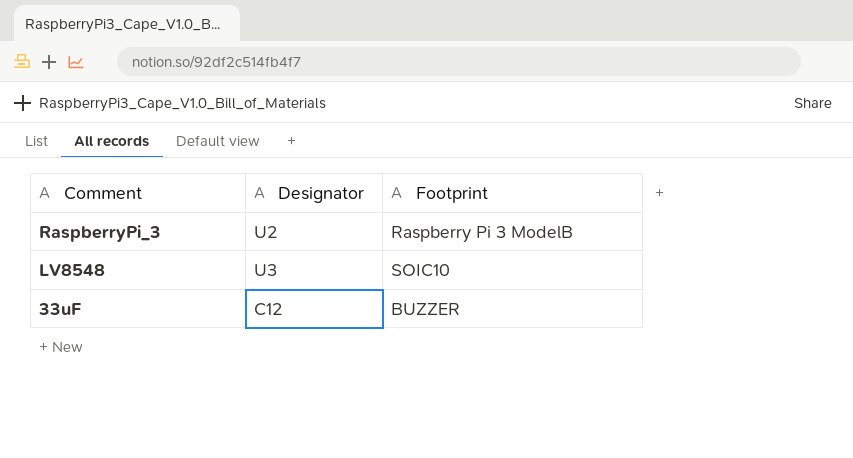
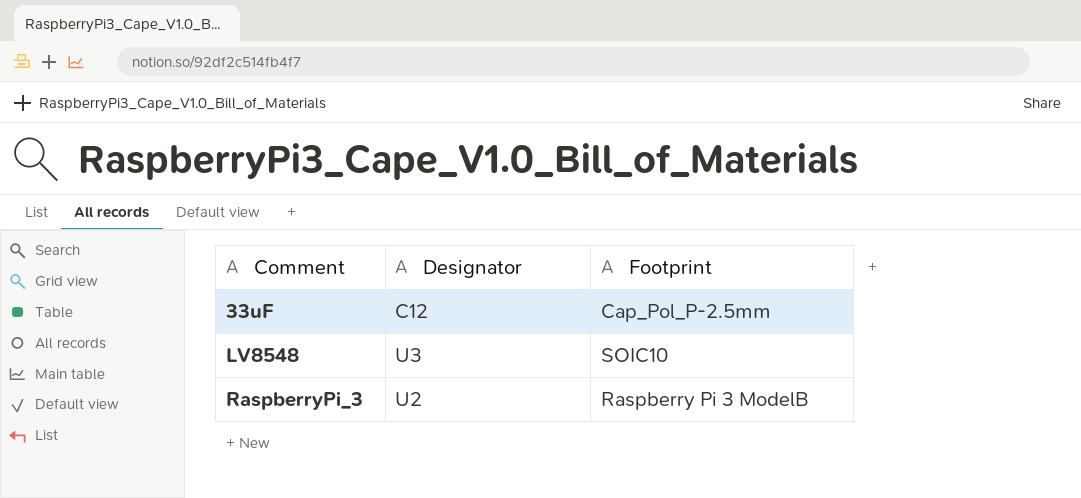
row order: Comment descending -> Comment ascending
33uF | Footprint: BUZZER -> Cap_Pol_P-2.5mm

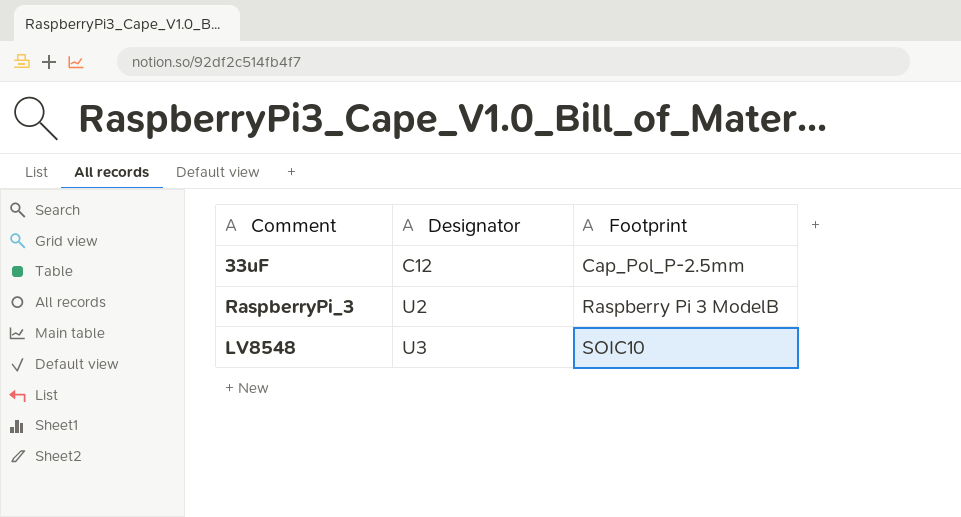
row order: Comment ascending -> Designator ascending

